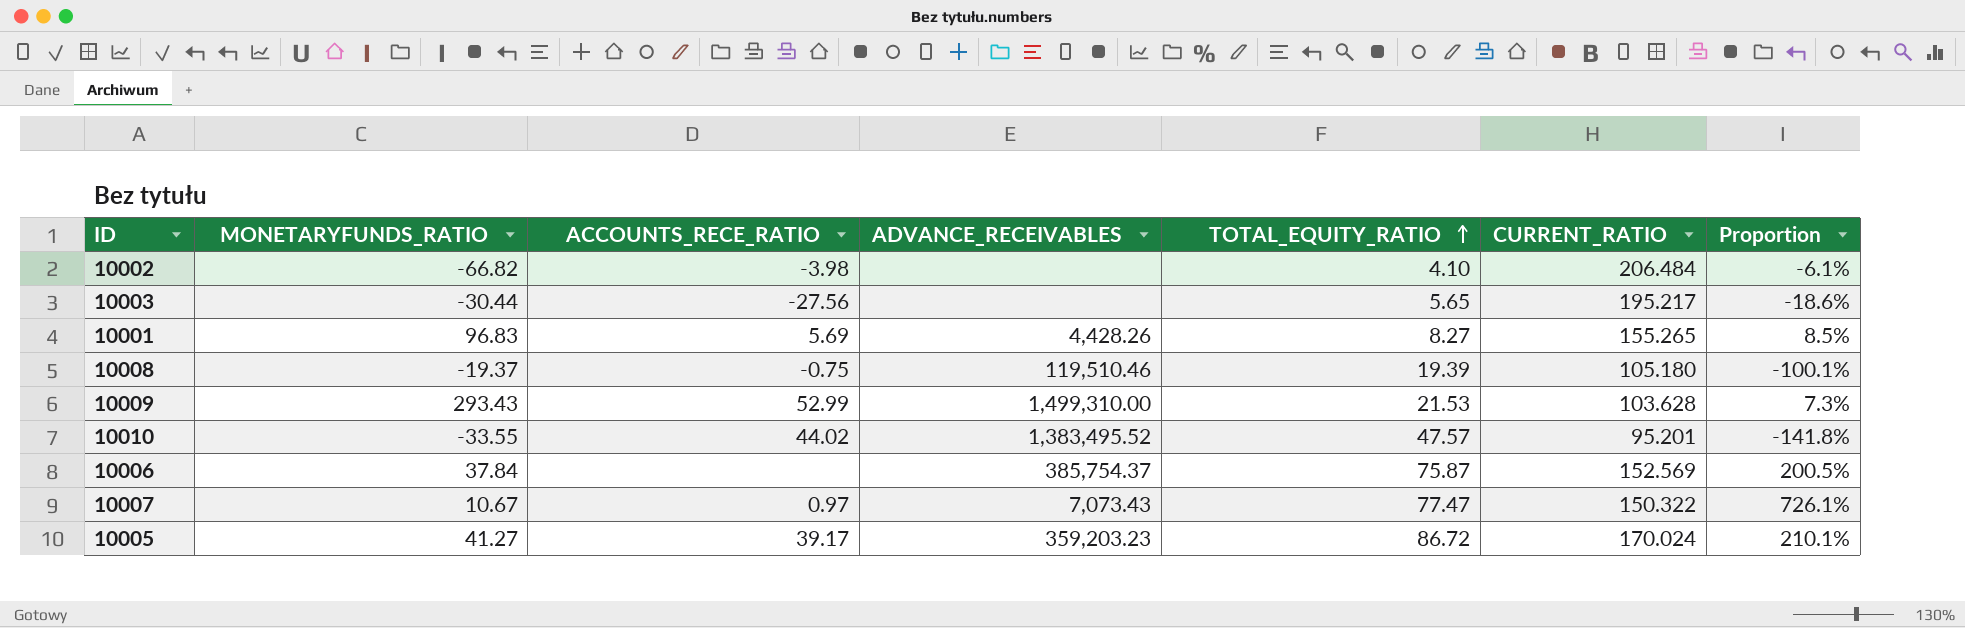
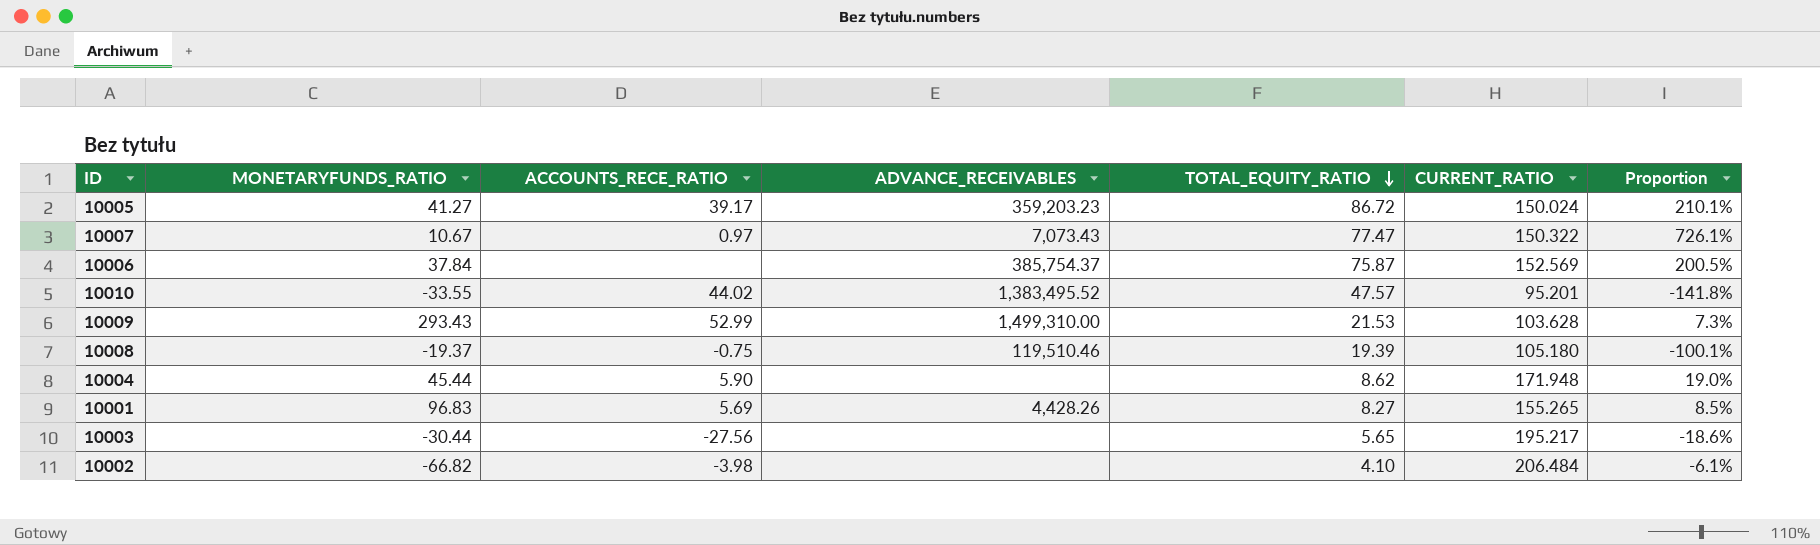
row order: TOTAL_EQUITY_RATIO ascending -> TOTAL_EQUITY_RATIO descending
10005 | CURRENT_RATIO: 170.024 -> 150.024
row 10004: none -> 45.44 | 5.90 | none | 8.62 | 171.948 | 19.0%

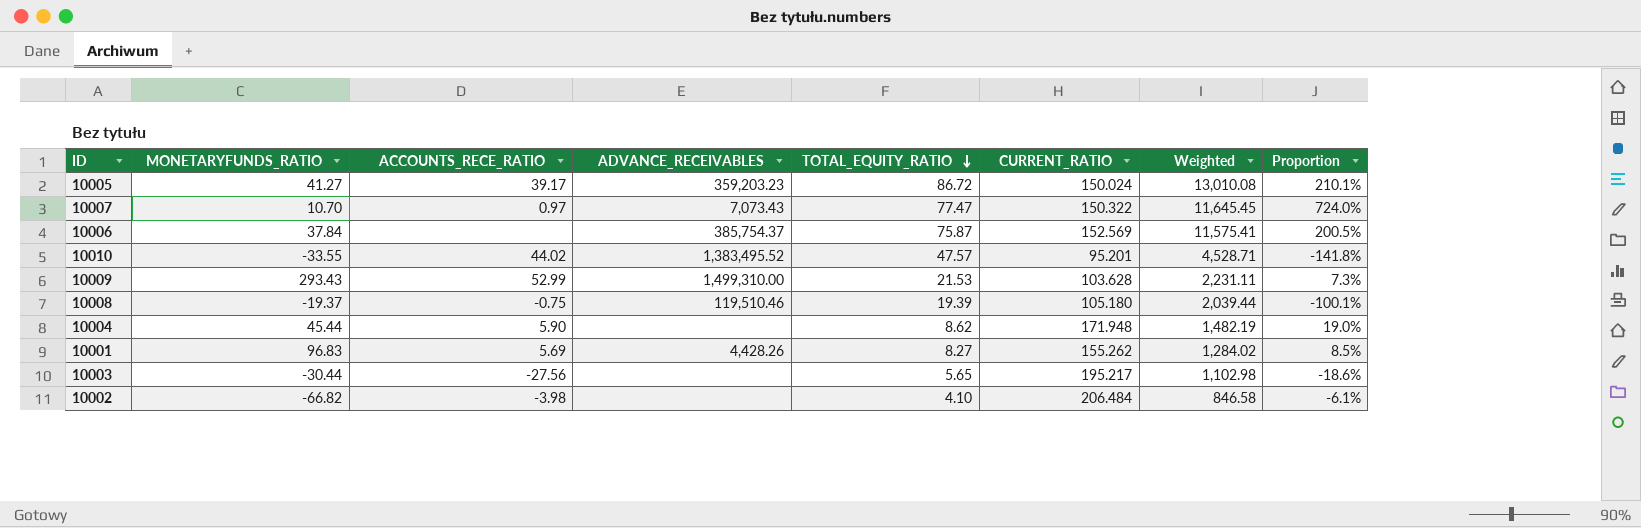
column Weighted | formula: none -> [TOTAL_EQUITY_RATIO] * [CURRENT_RATIO]
10007 | MONETARYFUNDS_RATIO: 10.67 -> 10.70
10007 | Proportion: 726.1% -> 724.0%
10001 | CURRENT_RATIO: 155.265 -> 155.262

